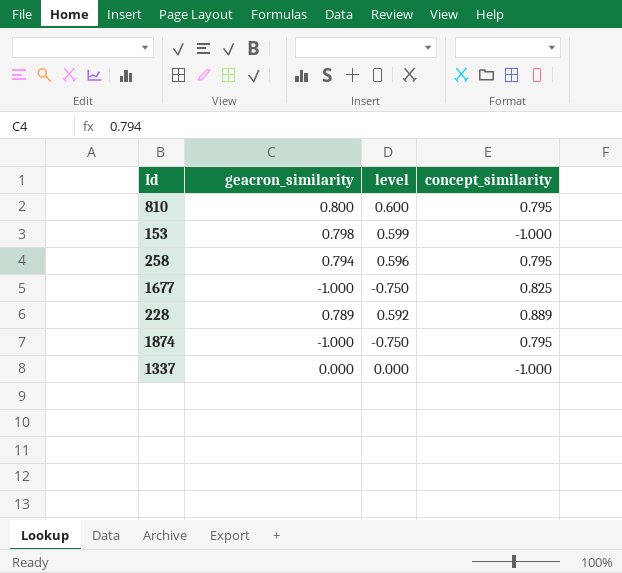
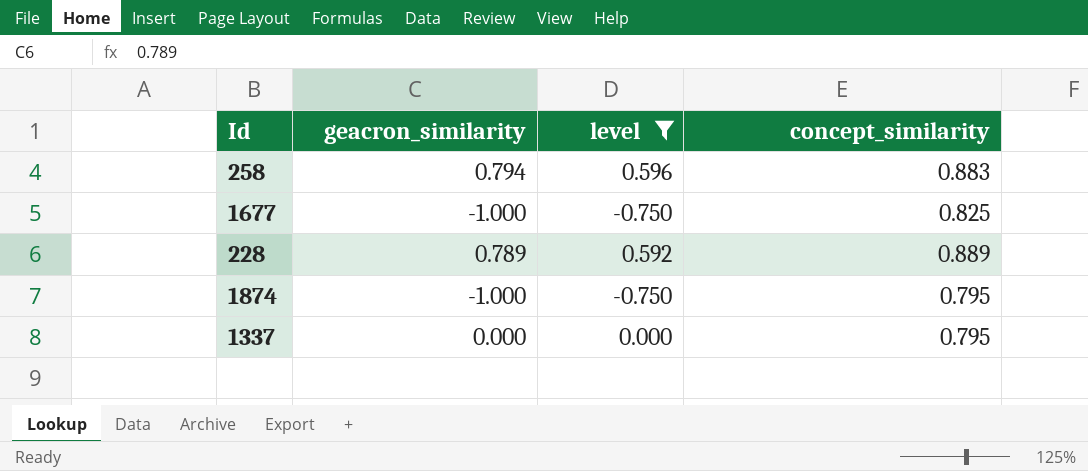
filter: none -> level <= 0.596
258 | concept_similarity: 0.795 -> 0.883
1337 | concept_similarity: -1.000 -> 0.795

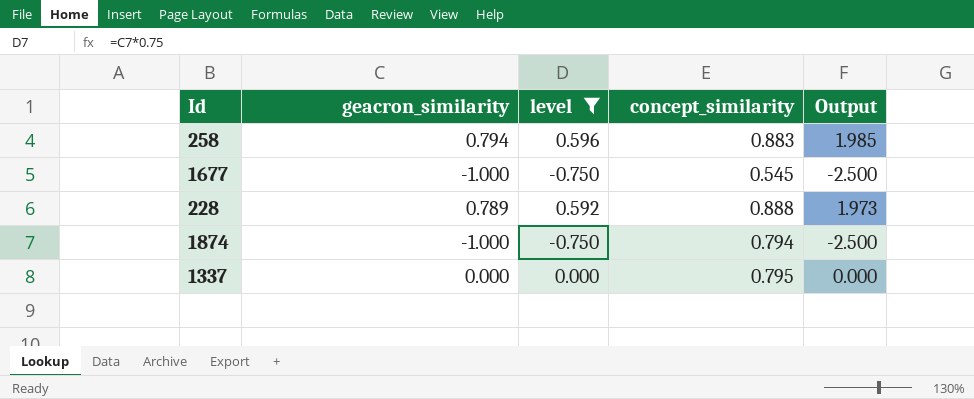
column Output | formula: none -> [geacron_similarity] * 2.5
1677 | concept_similarity: 0.825 -> 0.545
228 | concept_similarity: 0.889 -> 0.888
1874 | concept_similarity: 0.795 -> 0.794

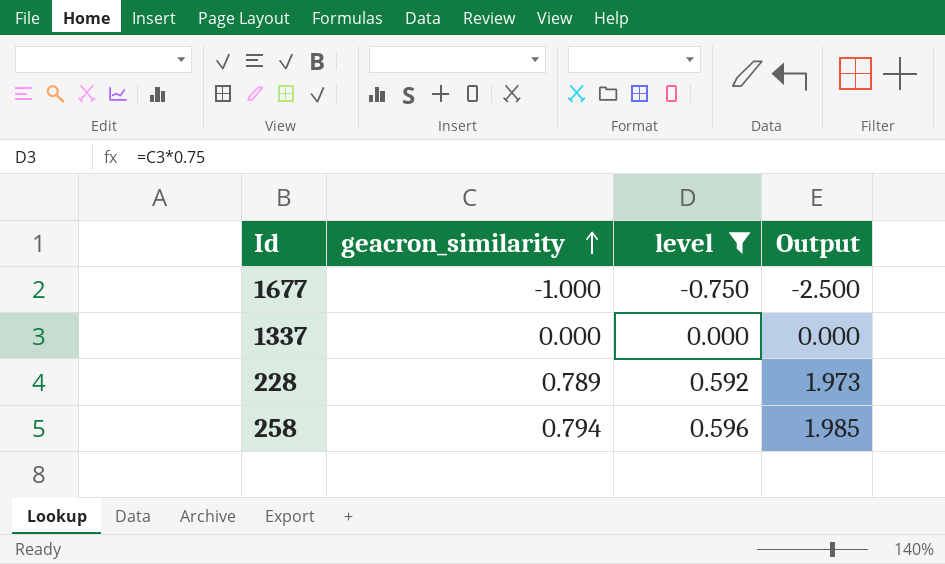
row order: none -> geacron_similarity ascending
column concept_similarity | position: 4 -> none
row 1874: -1.000 | -0.750 | 0.794 | -2.500 -> none

